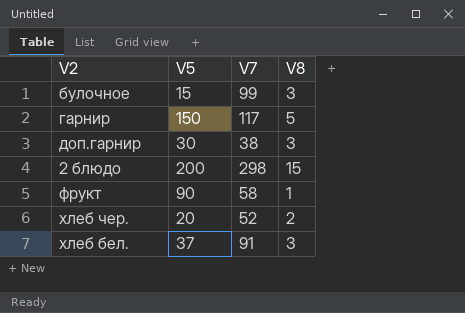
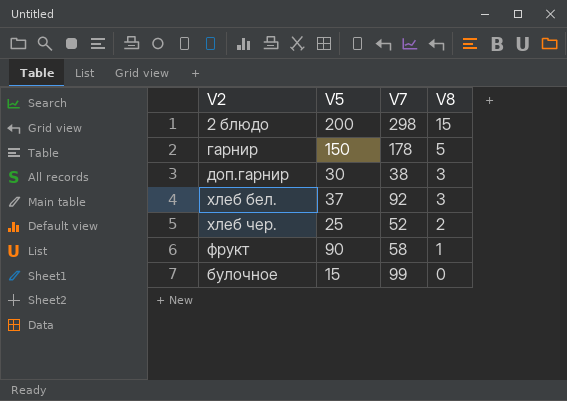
row order: none -> V8 descending
гарнир | V7: 117 -> 178
хлеб бел. | V7: 91 -> 92
хлеб чер. | V5: 20 -> 25
булочное | V8: 3 -> 0

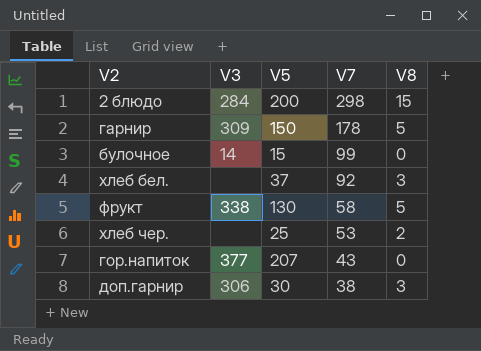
row order: V8 descending -> V7 descending
column V3 | position: none -> 2
фрукт | V5: 90 -> 130
фрукт | V8: 1 -> 5
хлеб чер. | V7: 52 -> 53
row гор.напиток: none -> 377 | 207 | 43 | 0

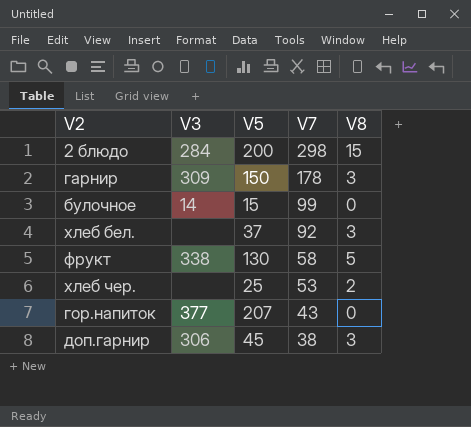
гарнир | V8: 5 -> 3
доп.гарнир | V5: 30 -> 45

